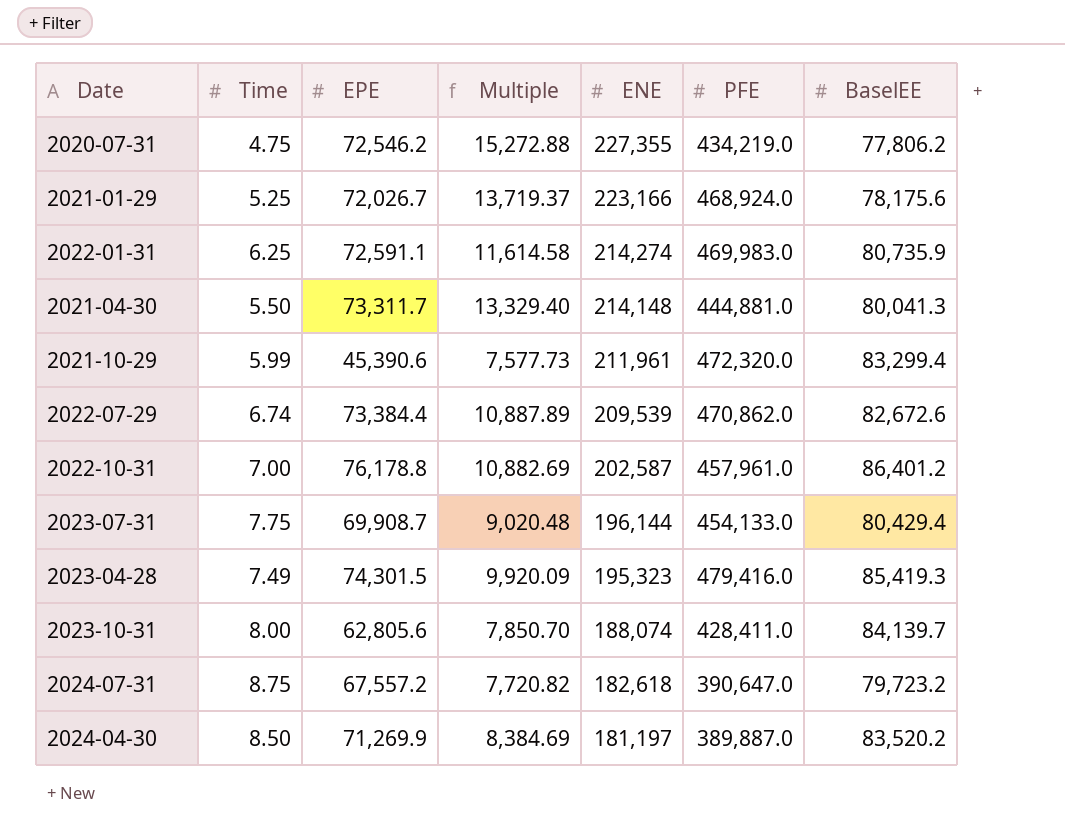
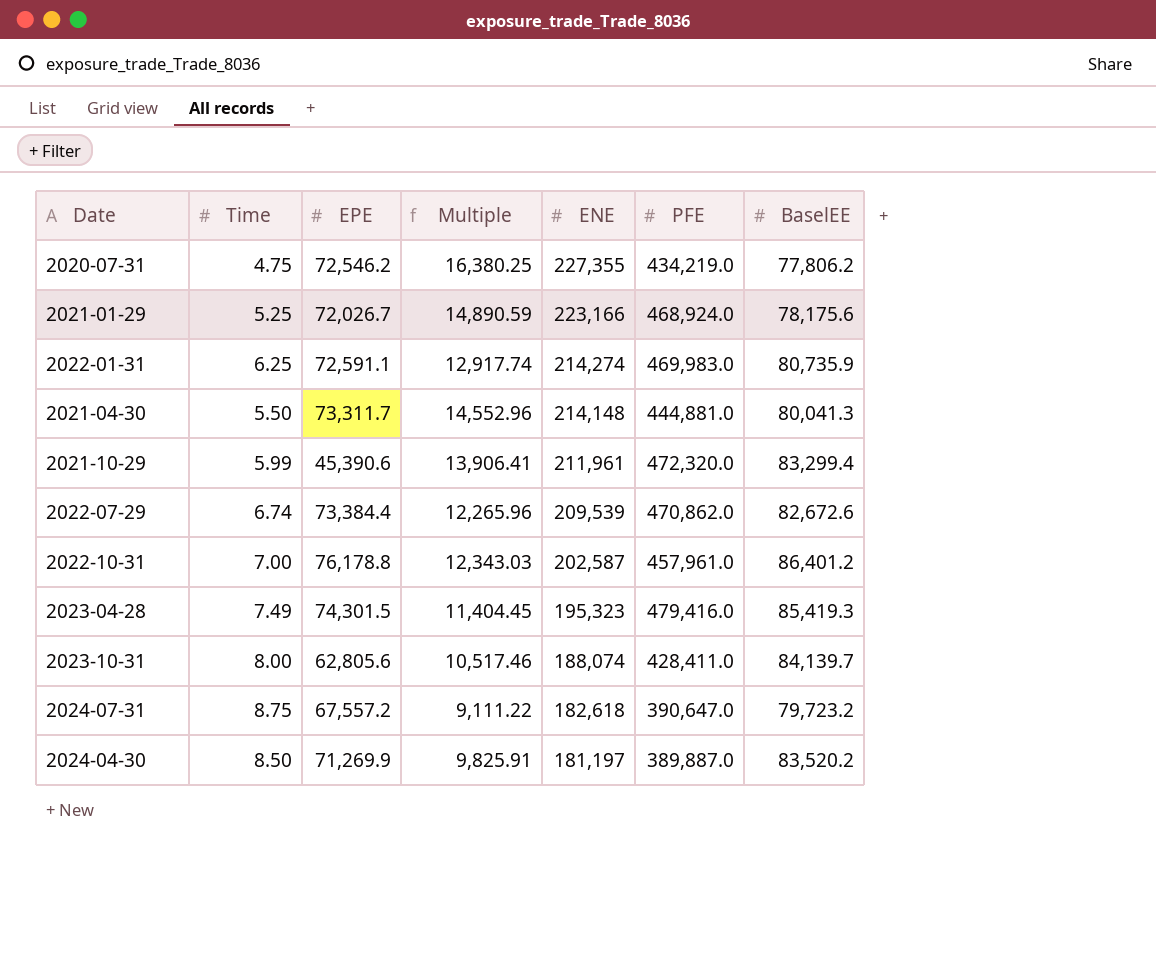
column Multiple | formula: [EPE] / [Time] -> [BaselEE] / [Time]
row 2023-07-31: 7.75 | 69,908.7 | 9,020.48 | 196,144 | 454,133.0 | 80,429.4 -> none

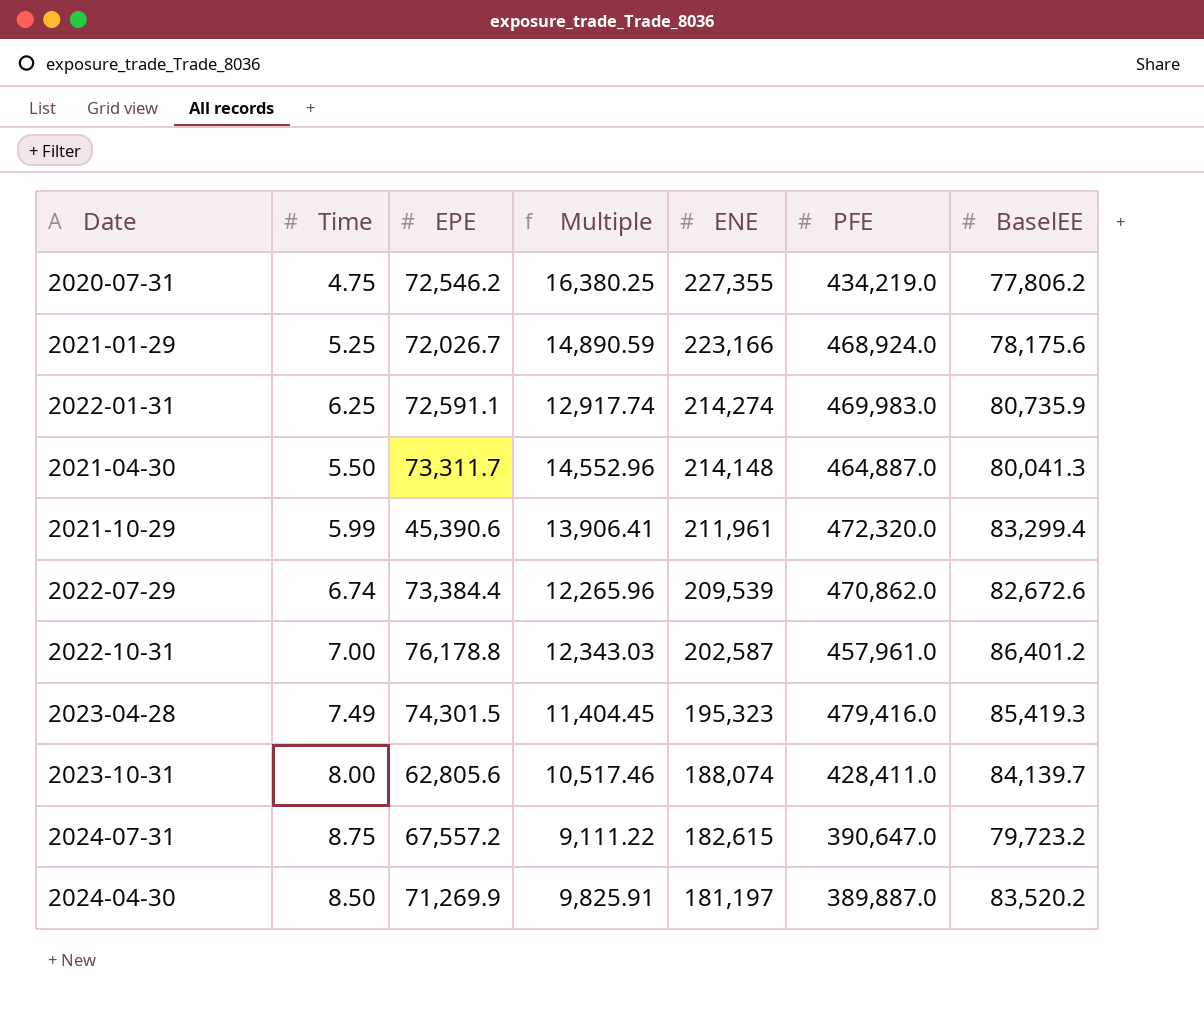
2021-04-30 | PFE: 444,881.0 -> 464,887.0
2024-07-31 | ENE: 182,618 -> 182,615

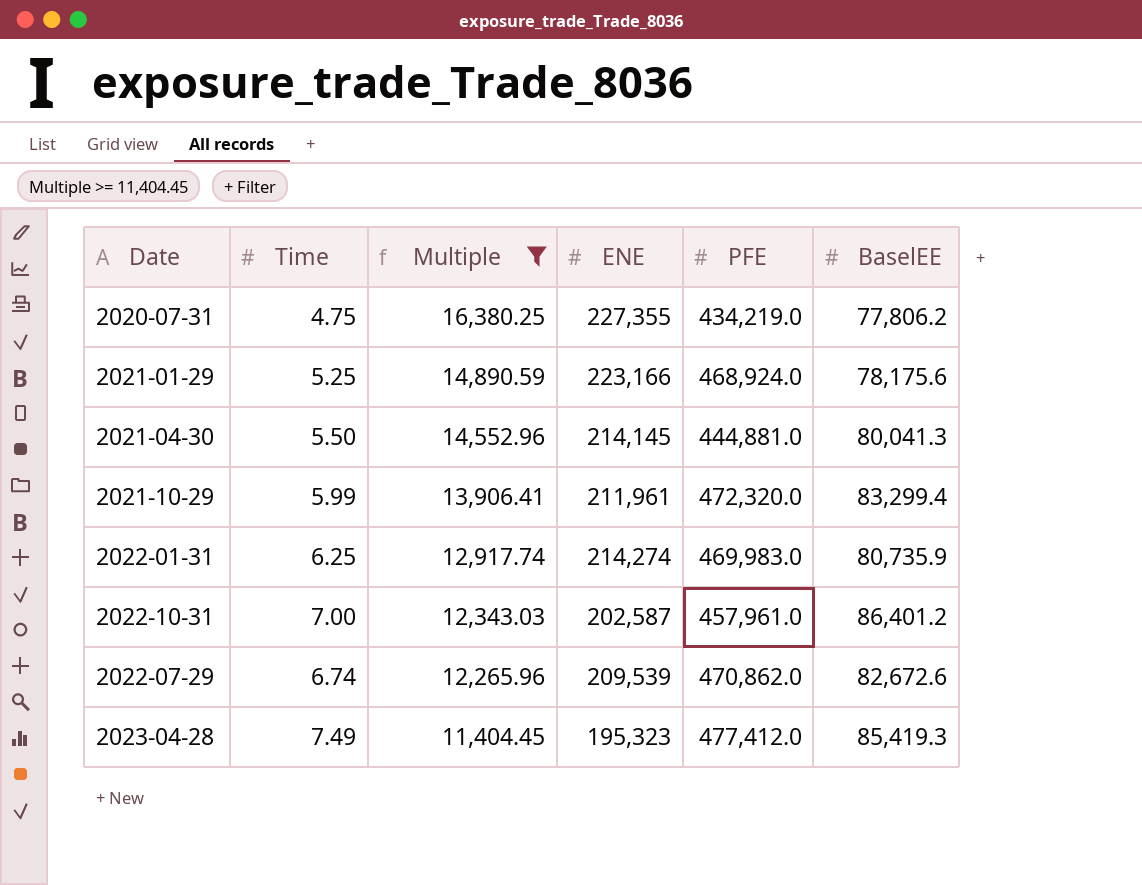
filter: none -> Multiple >= 11,404.45
row order: ENE descending -> Multiple descending
column EPE | position: 3 -> none
2021-04-30 | ENE: 214,148 -> 214,145
2021-04-30 | PFE: 464,887.0 -> 444,881.0
2023-04-28 | PFE: 479,416.0 -> 477,412.0

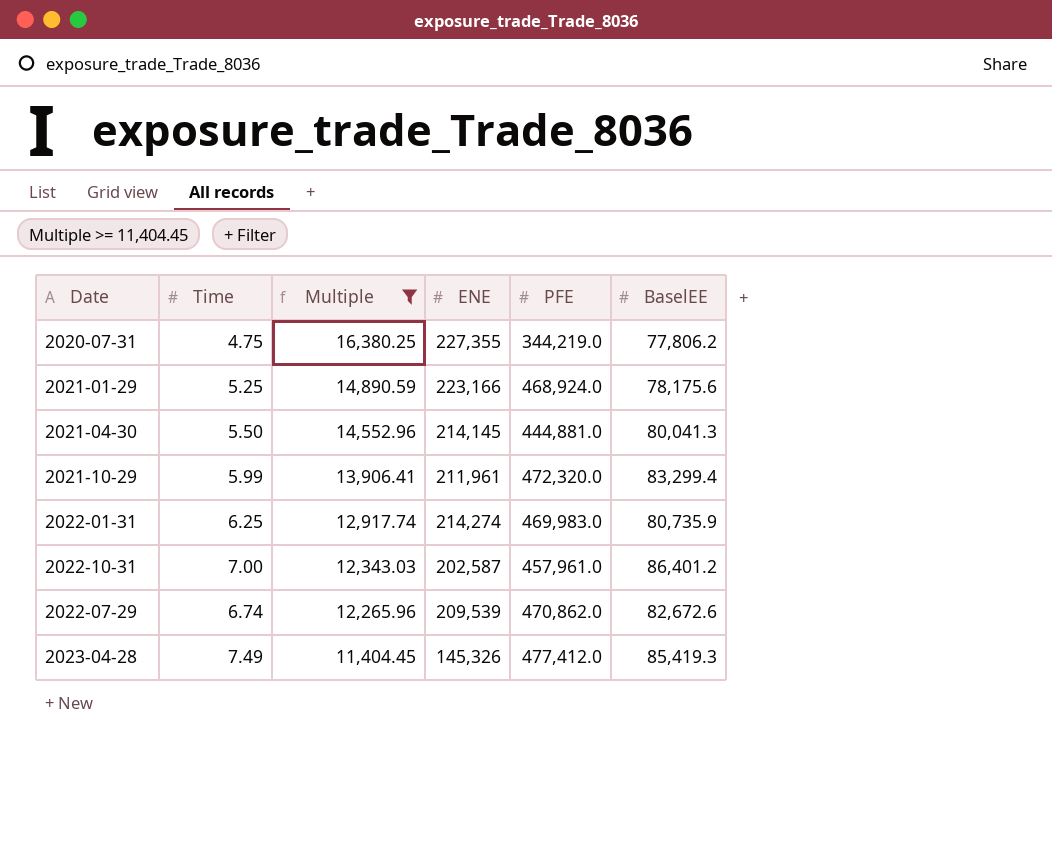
2020-07-31 | PFE: 434,219.0 -> 344,219.0
2023-04-28 | ENE: 195,323 -> 145,326

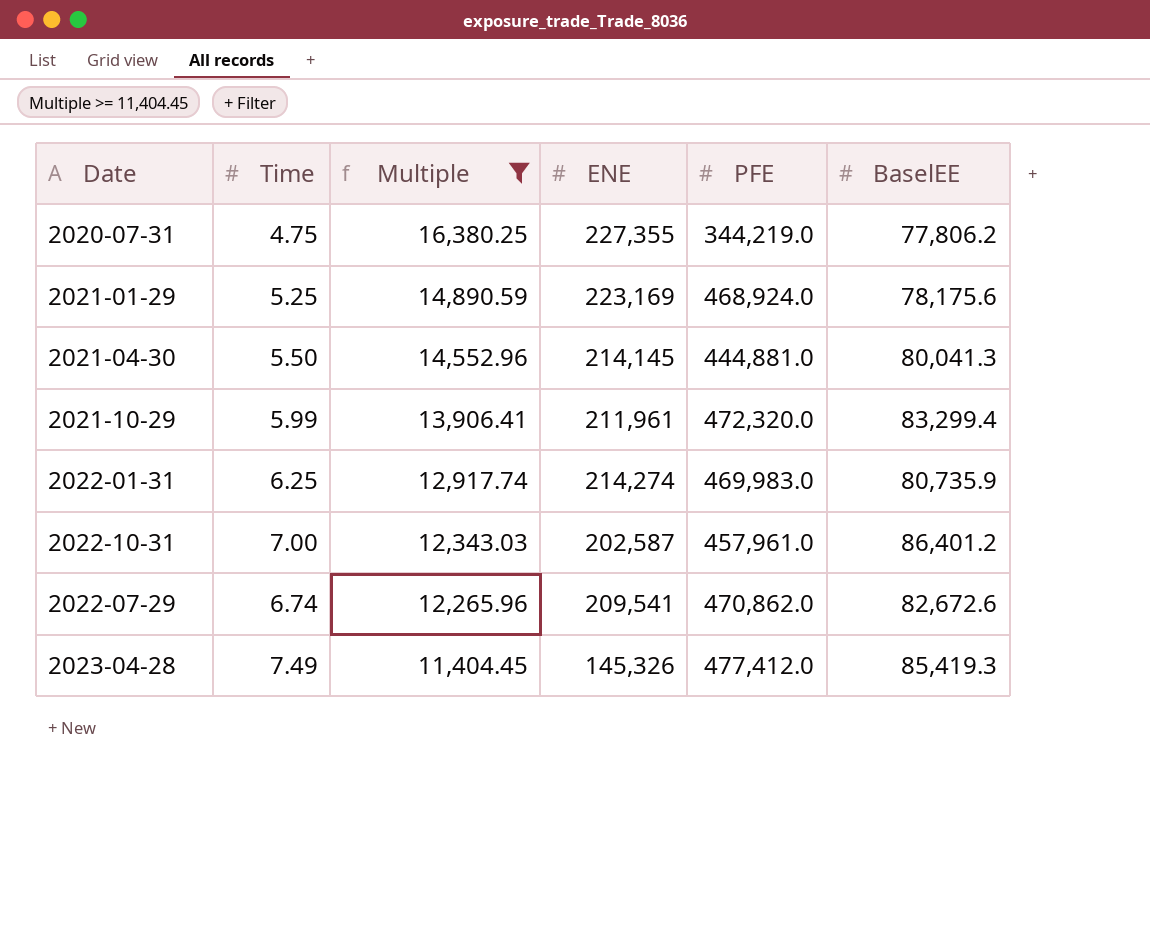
2021-01-29 | ENE: 223,166 -> 223,169
2022-07-29 | ENE: 209,539 -> 209,541

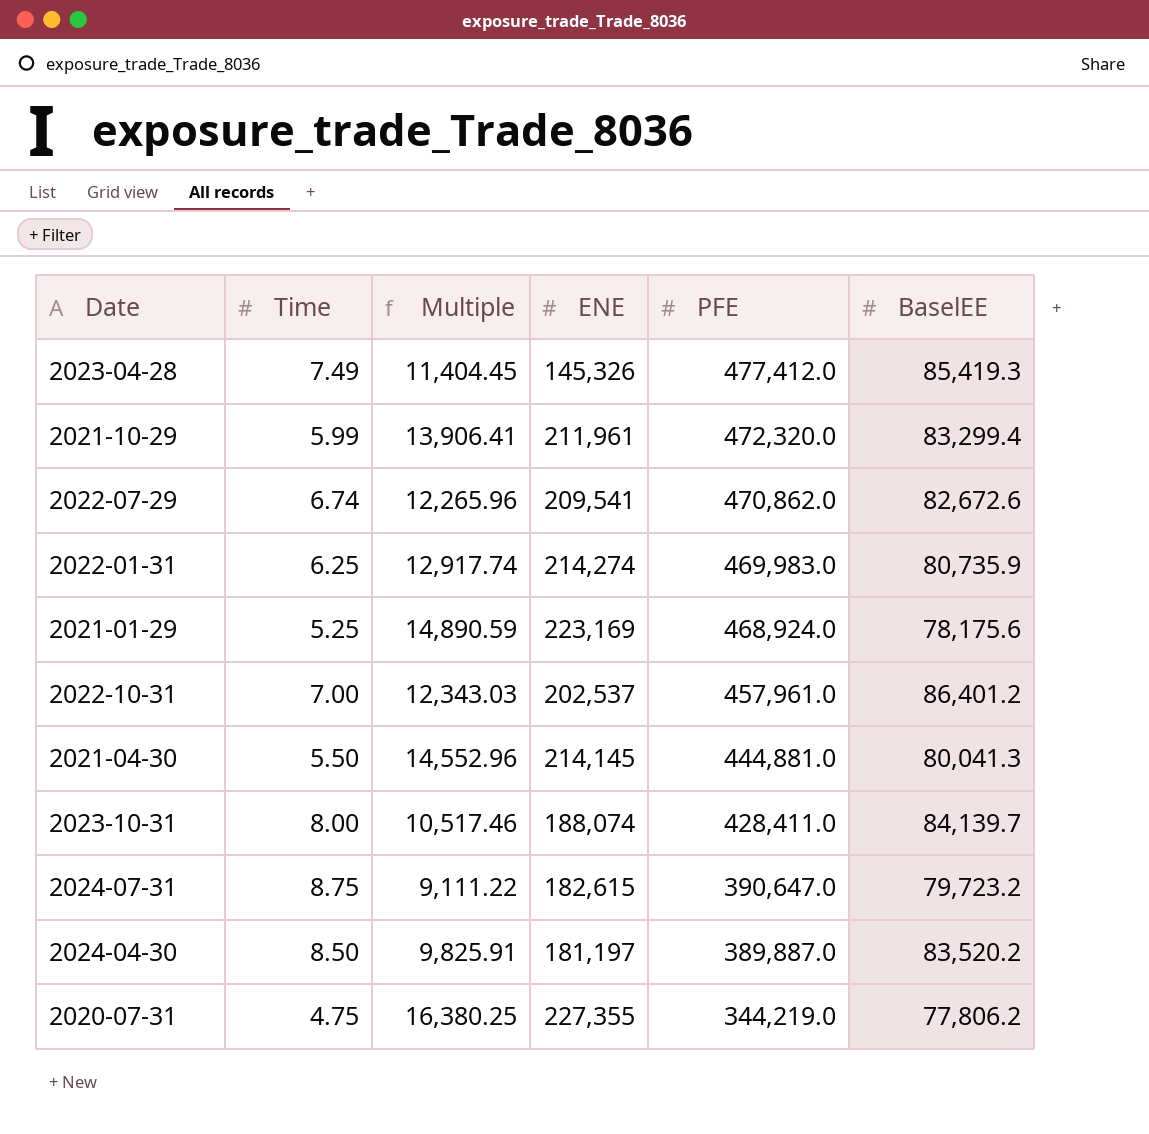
filter: Multiple >= 11,404.45 -> none
row order: Multiple descending -> PFE descending
2022-10-31 | ENE: 202,587 -> 202,537

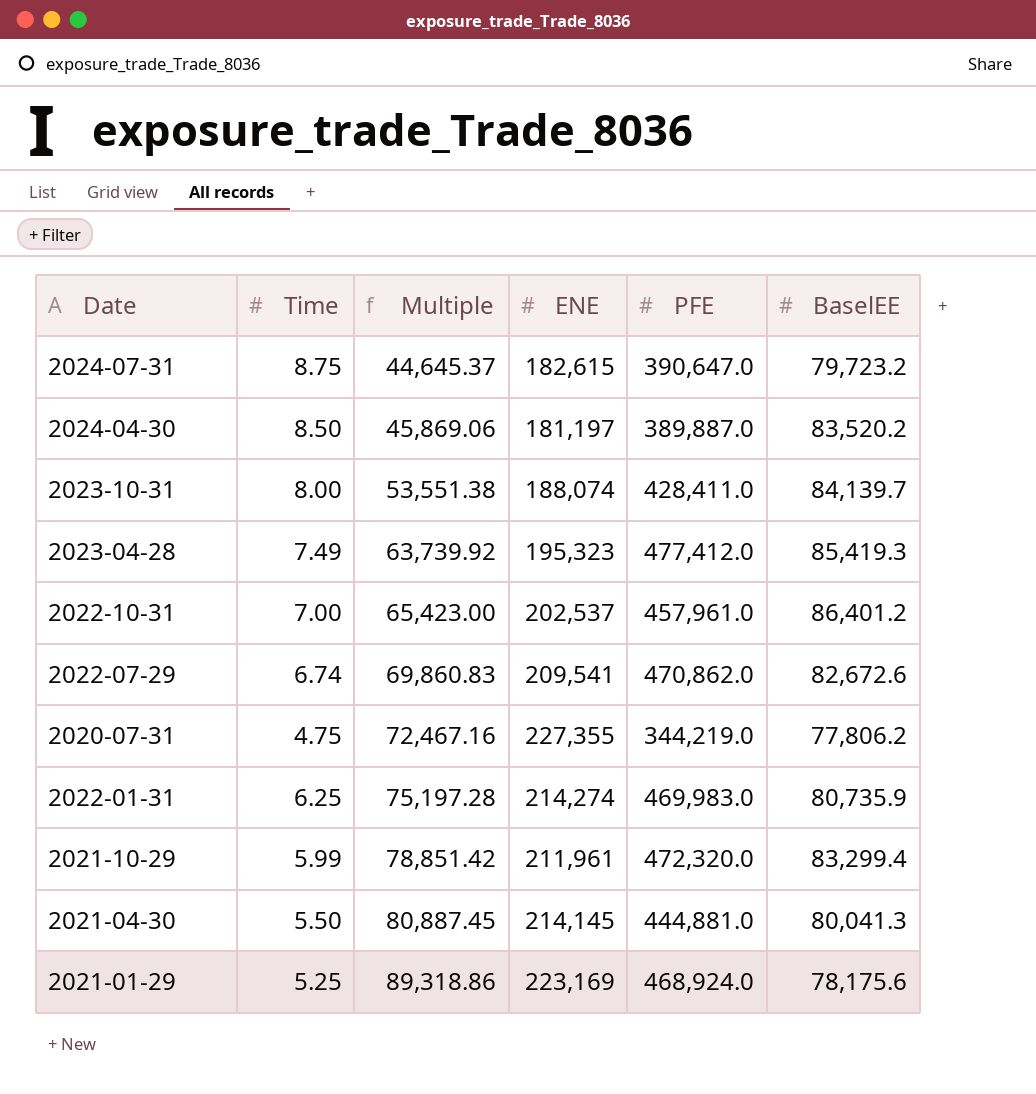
row order: PFE descending -> Multiple ascending
column Multiple | formula: [BaselEE] / [Time] -> [PFE] / [Time]
2023-04-28 | ENE: 145,326 -> 195,323

